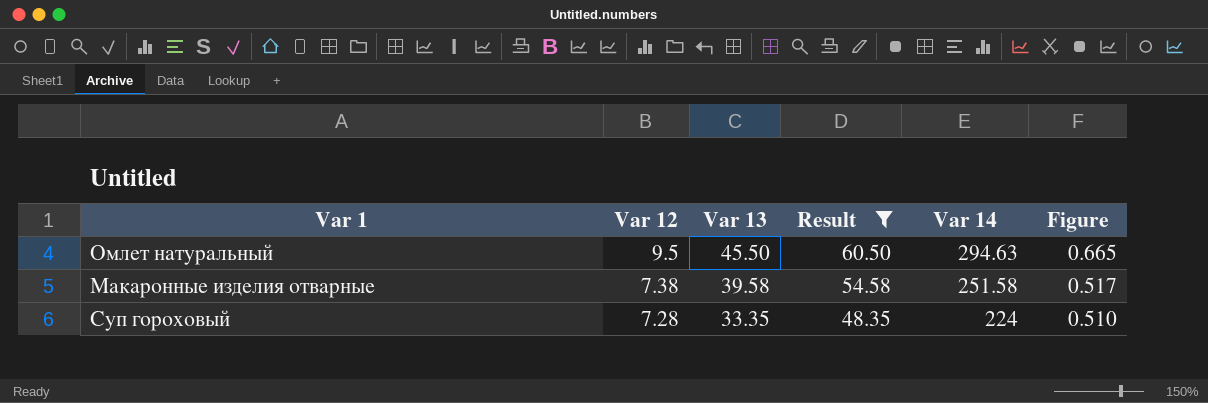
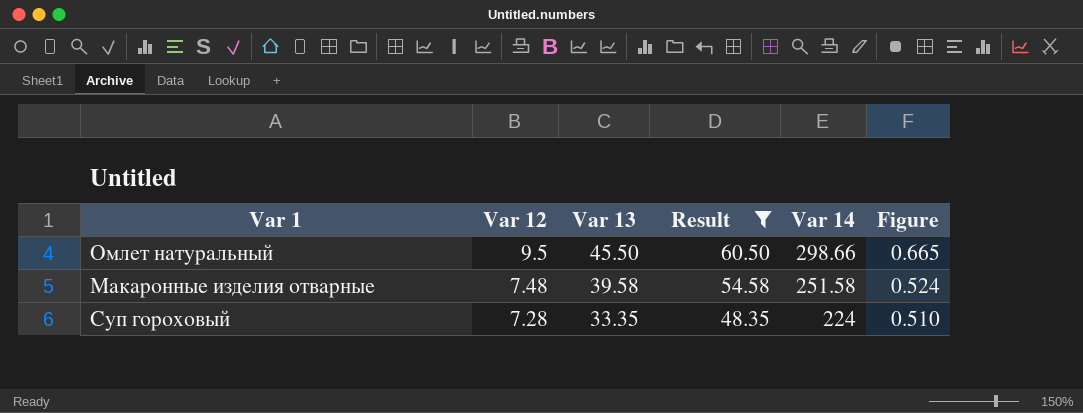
Омлет натуральный | Var 14: 294.63 -> 298.66
Макаронные изделия отварные | Var 12: 7.38 -> 7.48
Макаронные изделия отварные | Figure: 0.517 -> 0.524

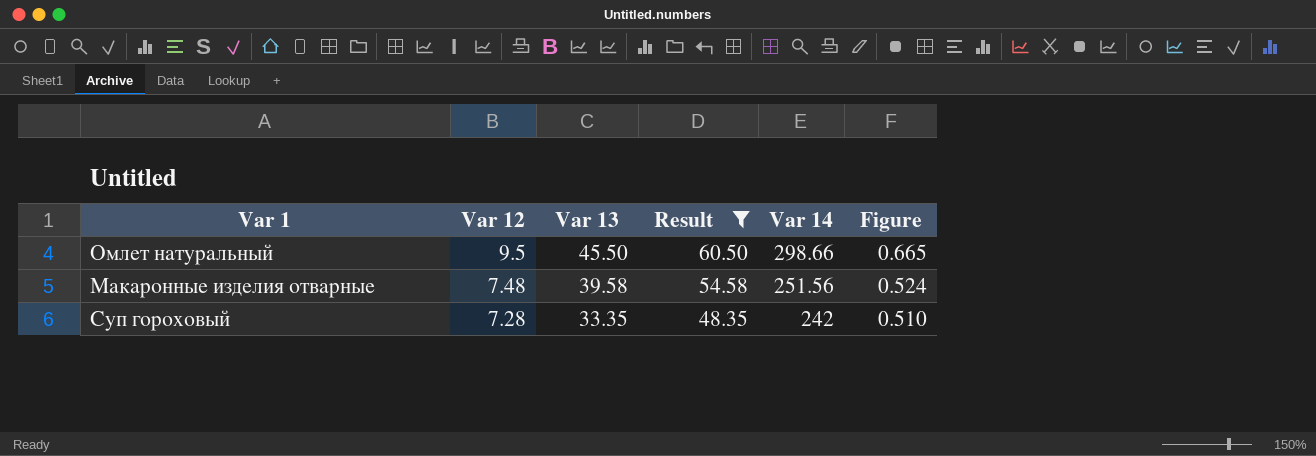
Макаронные изделия отварные | Var 14: 251.58 -> 251.56
Суп гороховый | Var 14: 224 -> 242

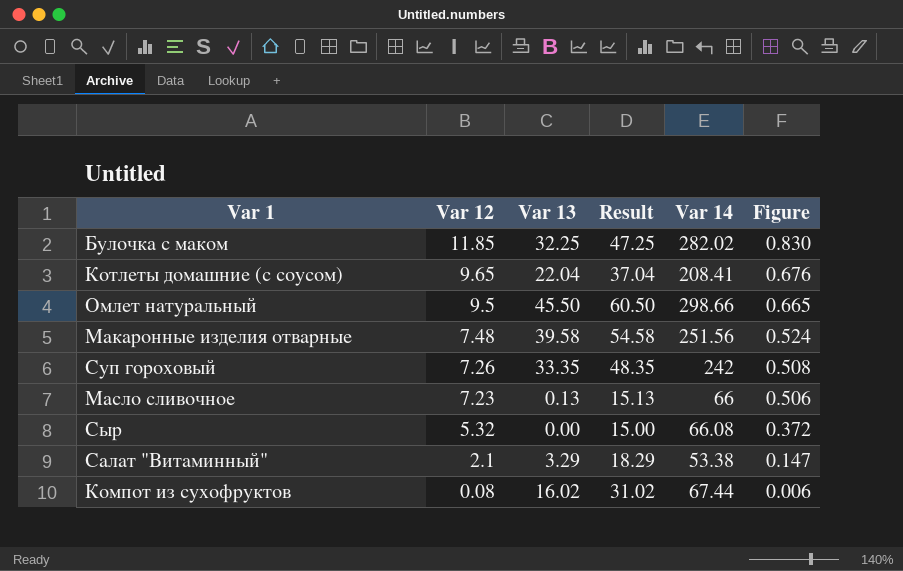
filter: Result >= 48.35 -> none
Суп гороховый | Var 12: 7.28 -> 7.26
Суп гороховый | Figure: 0.510 -> 0.508

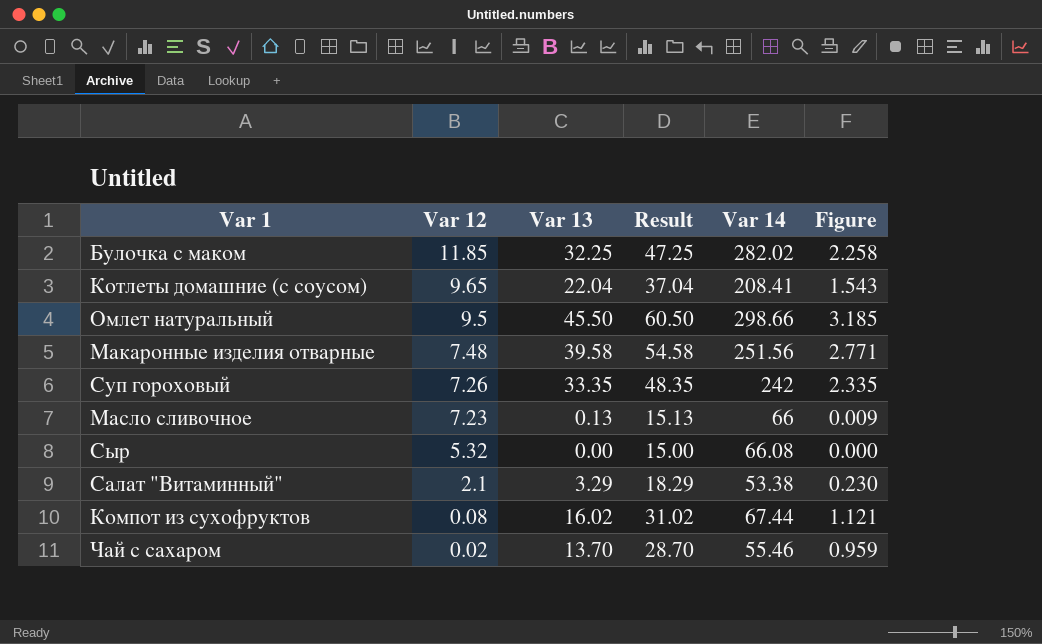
column Figure | formula: [Var 12] * 0.07 -> [Var 13] * 0.07
row Чай с сахаром: none -> 0.02 | 13.70 | 28.70 | 55.46 | 0.959

